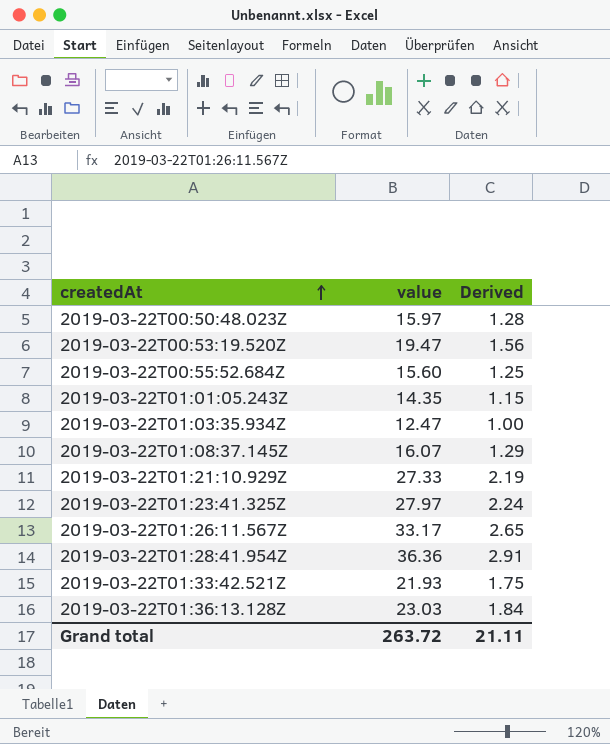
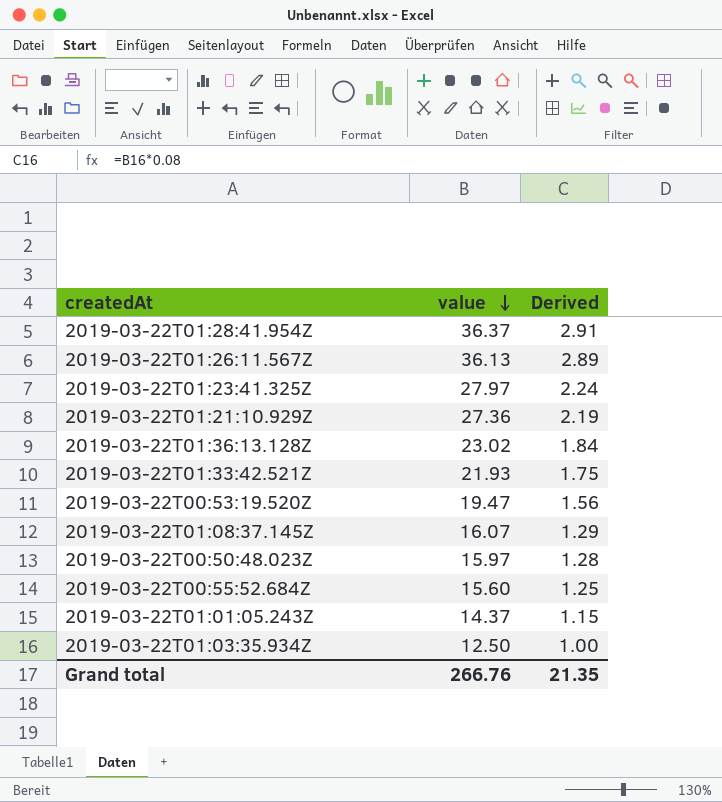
row order: createdAt ascending -> value descending
2019-03-22T01:28:41.954Z | value: 36.36 -> 36.37
2019-03-22T01:26:11.567Z | value: 33.17 -> 36.13
2019-03-22T01:26:11.567Z | Derived: 2.65 -> 2.89
2019-03-22T01:21:10.929Z | value: 27.33 -> 27.36
2019-03-22T01:36:13.128Z | value: 23.03 -> 23.02
2019-03-22T01:01:05.243Z | value: 14.35 -> 14.37
2019-03-22T01:03:35.934Z | value: 12.47 -> 12.50
Grand total | value: 263.72 -> 266.76
Grand total | Derived: 21.11 -> 21.35

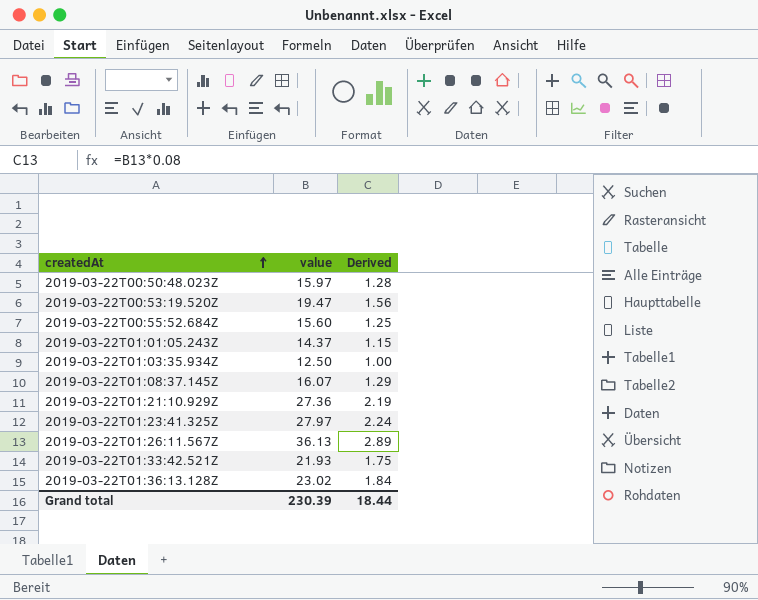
row order: value descending -> createdAt ascending
row 2019-03-22T01:28:41.954Z: 36.37 | 2.91 -> none
Grand total | value: 266.76 -> 230.39
Grand total | Derived: 21.35 -> 18.44

